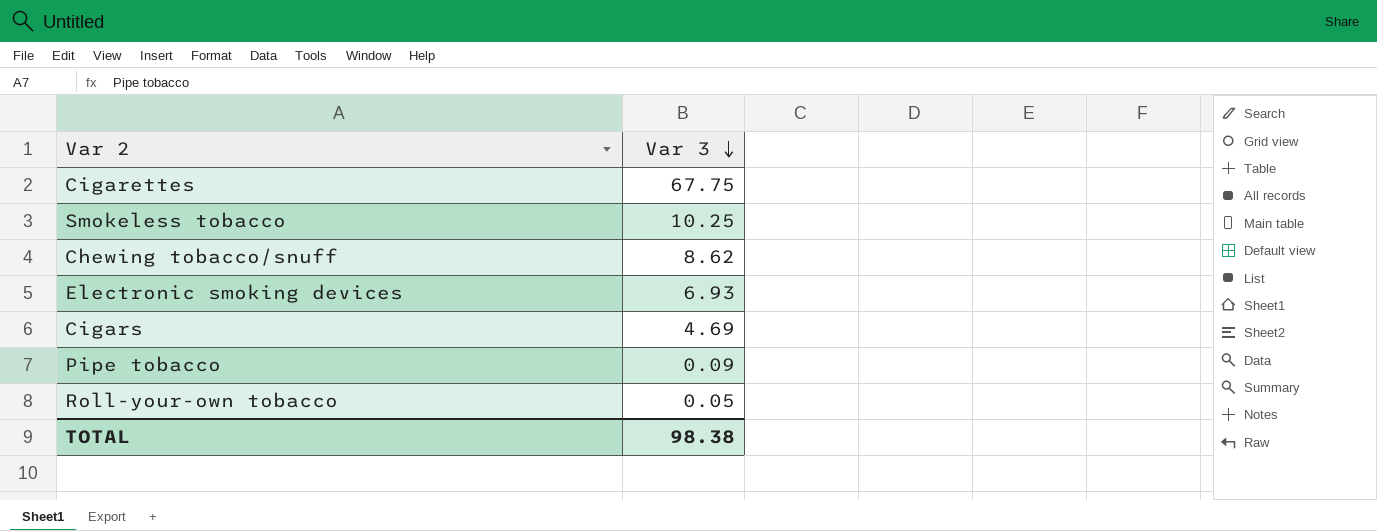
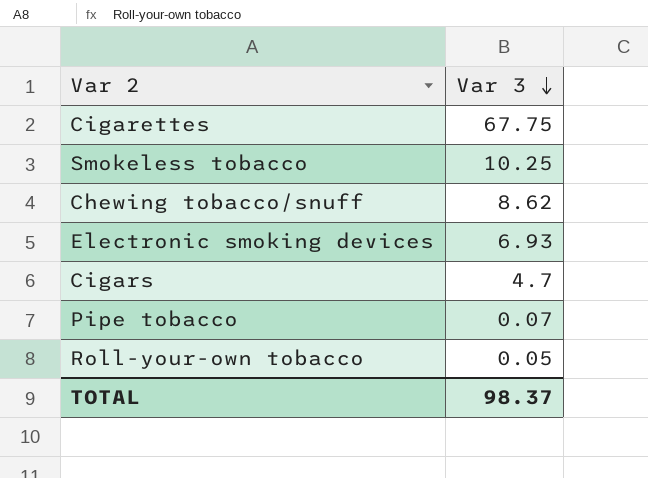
Cigars | Var 3: 4.69 -> 4.7
Pipe tobacco | Var 3: 0.09 -> 0.07
TOTAL | Var 3: 98.38 -> 98.37

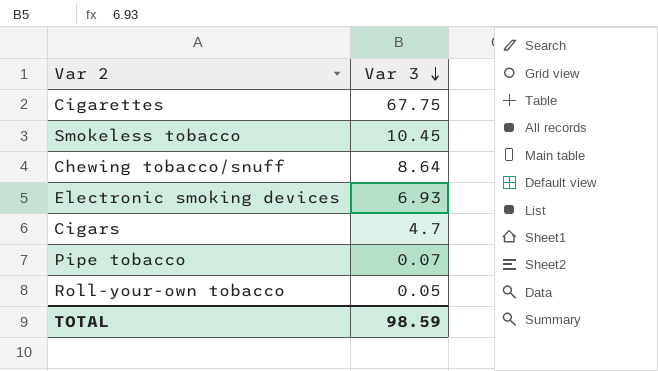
Smokeless tobacco | Var 3: 10.25 -> 10.45
Chewing tobacco/snuff | Var 3: 8.62 -> 8.64
TOTAL | Var 3: 98.37 -> 98.59

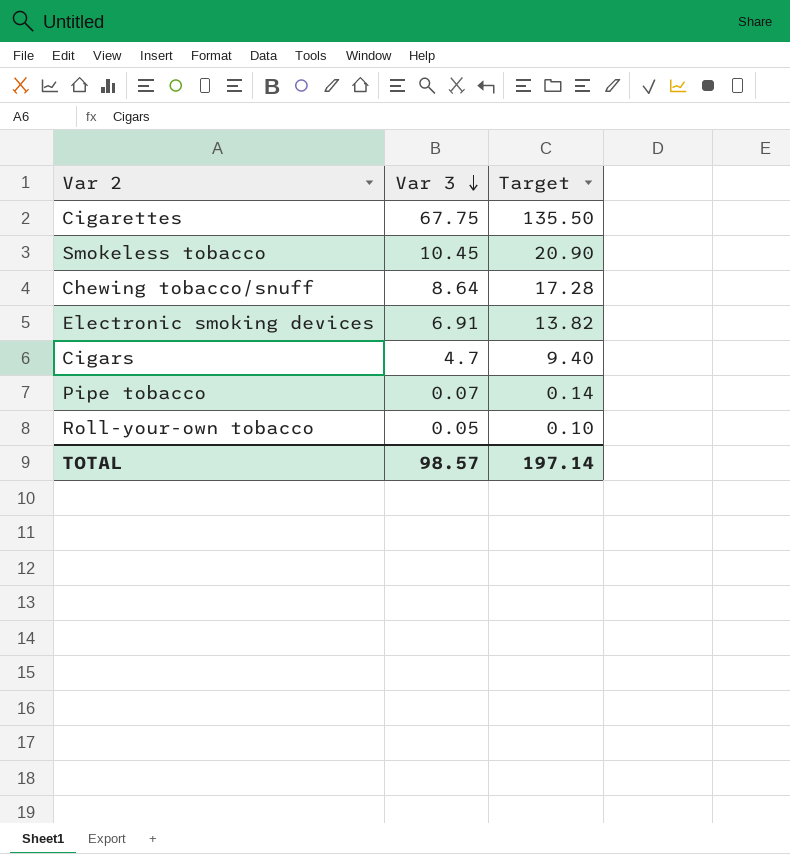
column Target | formula: none -> [Var 3] * 2
Electronic smoking devices | Var 3: 6.93 -> 6.91
TOTAL | Var 3: 98.59 -> 98.57

